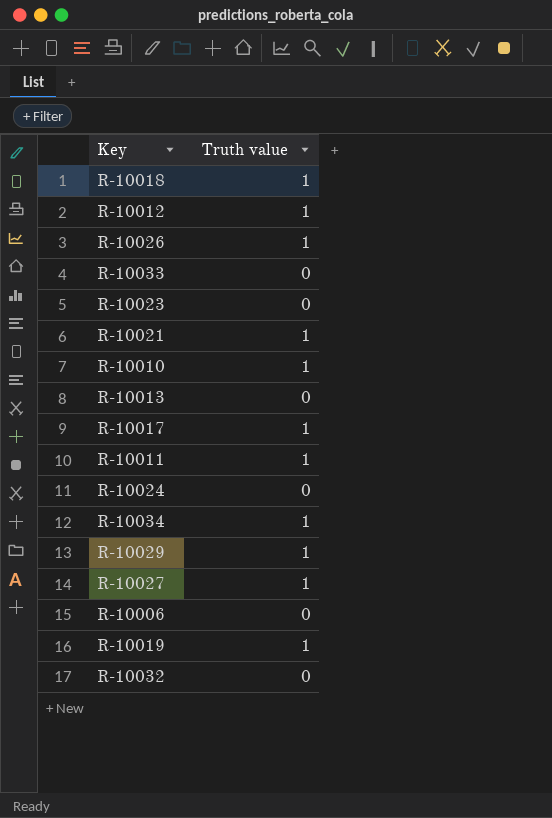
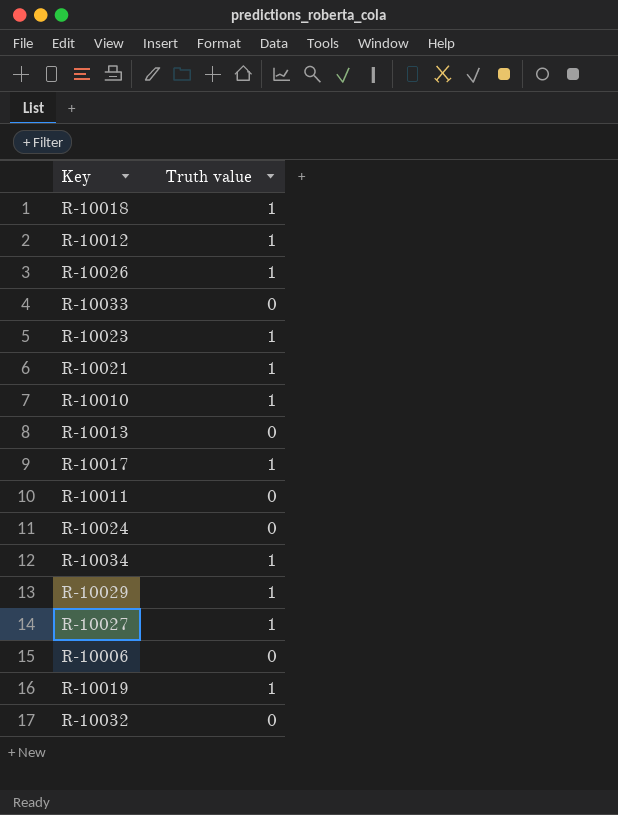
R-10023 | Truth value: 0 -> 1
R-10011 | Truth value: 1 -> 0

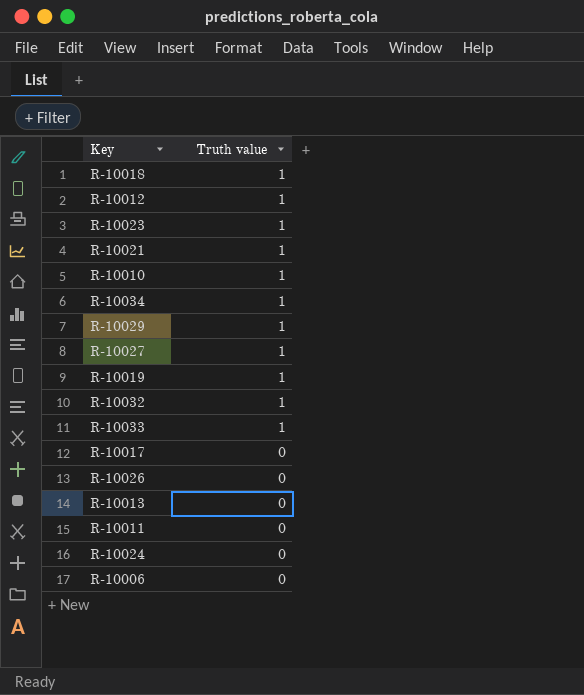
row order: none -> Truth value descending
R-10032 | Truth value: 0 -> 1
R-10033 | Truth value: 0 -> 1
R-10017 | Truth value: 1 -> 0
R-10026 | Truth value: 1 -> 0

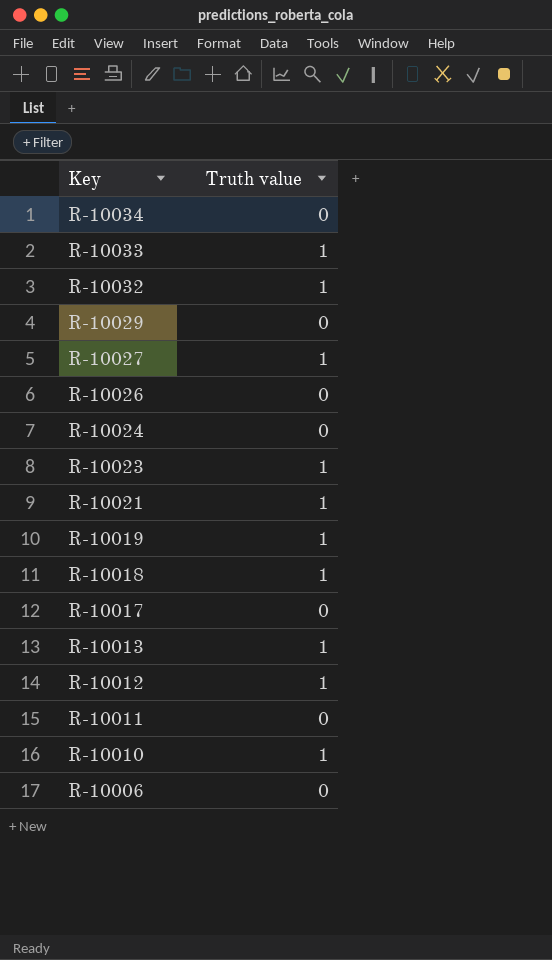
row order: Truth value descending -> Key descending
R-10034 | Truth value: 1 -> 0
R-10029 | Truth value: 1 -> 0
R-10013 | Truth value: 0 -> 1

